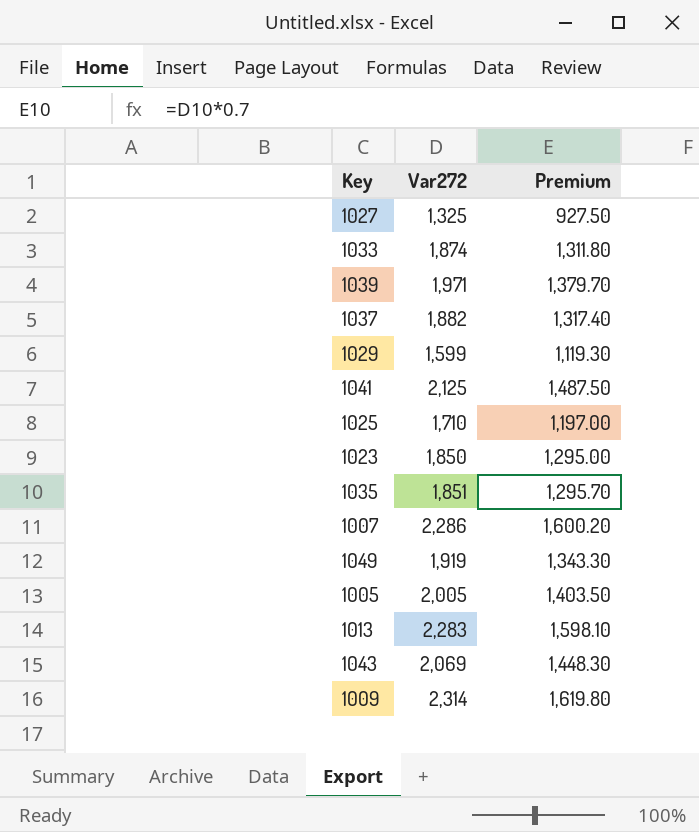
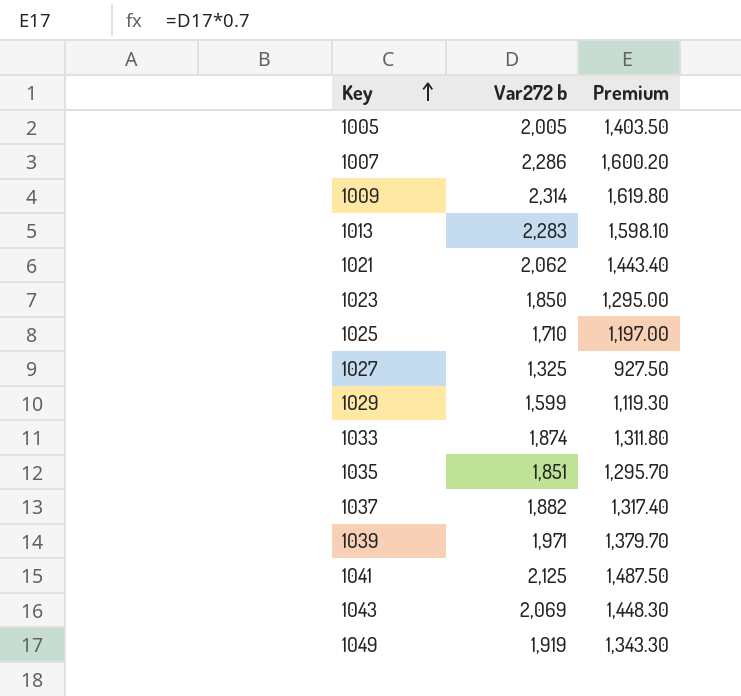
row order: none -> Key ascending
column name: Var272 -> Var272 b
row 1021: none -> 2,062 | 1,443.40

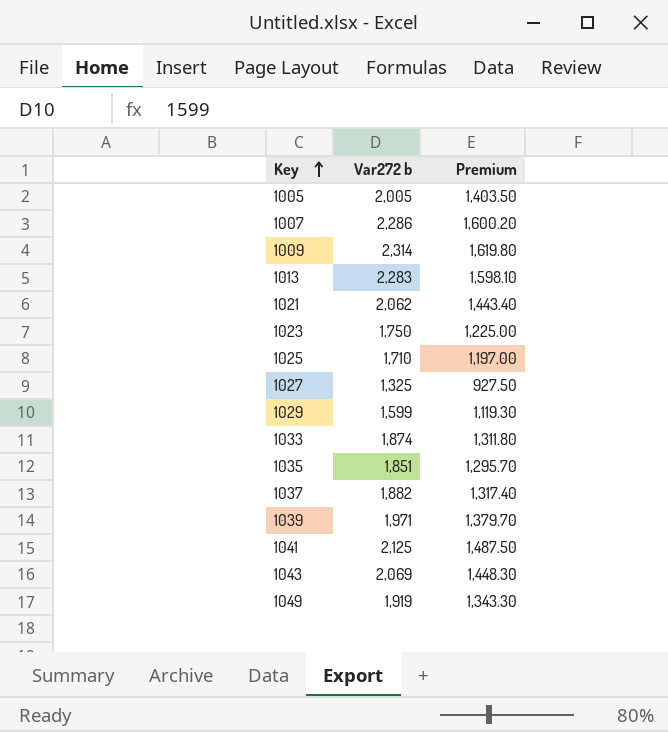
1023 | Var272 b: 1,850 -> 1,750
1023 | Premium: 1,295.00 -> 1,225.00

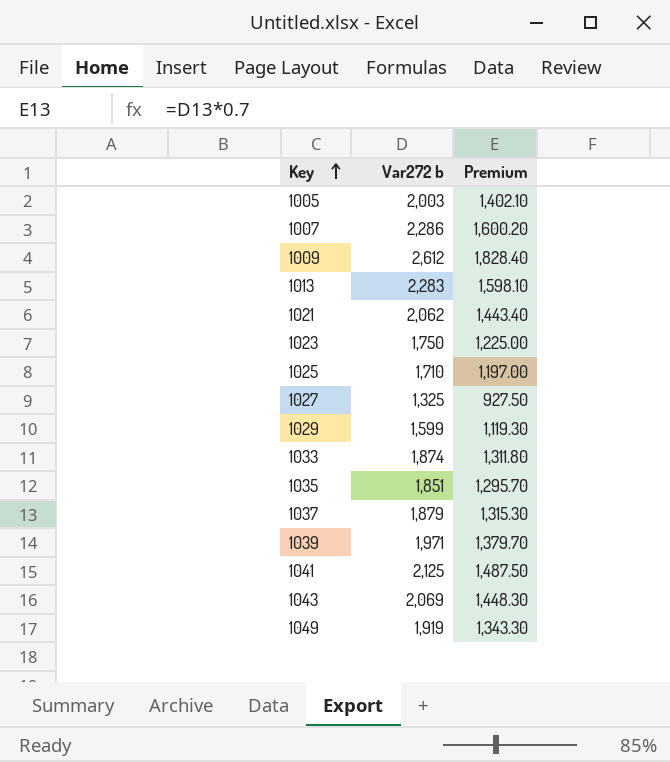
1005 | Var272 b: 2,005 -> 2,003
1005 | Premium: 1,403.50 -> 1,402.10
1009 | Var272 b: 2,314 -> 2,612
1009 | Premium: 1,619.80 -> 1,828.40
1037 | Var272 b: 1,882 -> 1,879
1037 | Premium: 1,317.40 -> 1,315.30

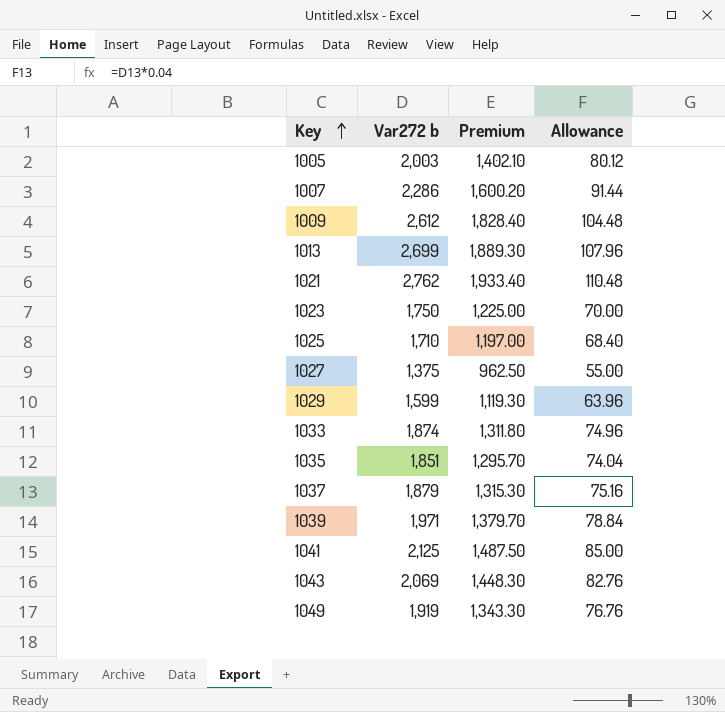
column Allowance | formula: none -> [Var272 b] * 0.04
1013 | Var272 b: 2,283 -> 2,699
1013 | Premium: 1,598.10 -> 1,889.30
1021 | Var272 b: 2,062 -> 2,762
1021 | Premium: 1,443.40 -> 1,933.40
1027 | Var272 b: 1,325 -> 1,375
1027 | Premium: 927.50 -> 962.50

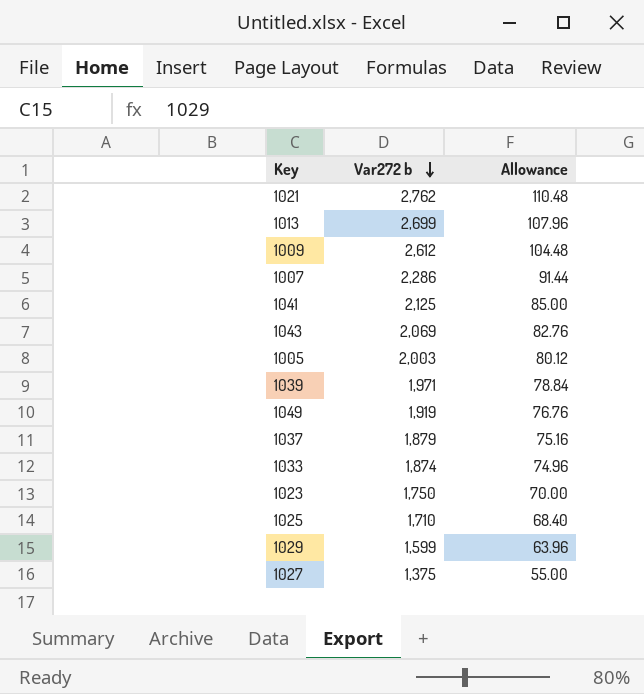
row order: Key ascending -> Var272 b descending
column Premium | formula: [Var272 b] * 0.7 -> none
row 1035: 1,851 | 1,295.70 | 74.04 -> none

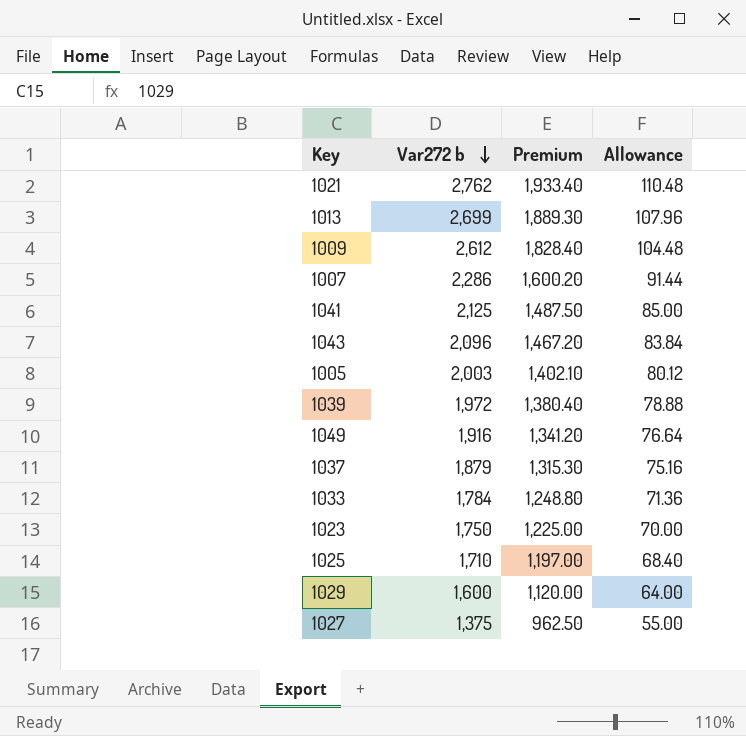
column Premium | formula: none -> [Var272 b] * 0.7
1043 | Var272 b: 2,069 -> 2,096
1043 | Allowance: 82.76 -> 83.84
1039 | Var272 b: 1,971 -> 1,972
1039 | Allowance: 78.84 -> 78.88
1049 | Var272 b: 1,919 -> 1,916
1049 | Allowance: 76.76 -> 76.64
1033 | Var272 b: 1,874 -> 1,784
1033 | Allowance: 74.96 -> 71.36
1029 | Var272 b: 1,599 -> 1,600
1029 | Allowance: 63.96 -> 64.00

